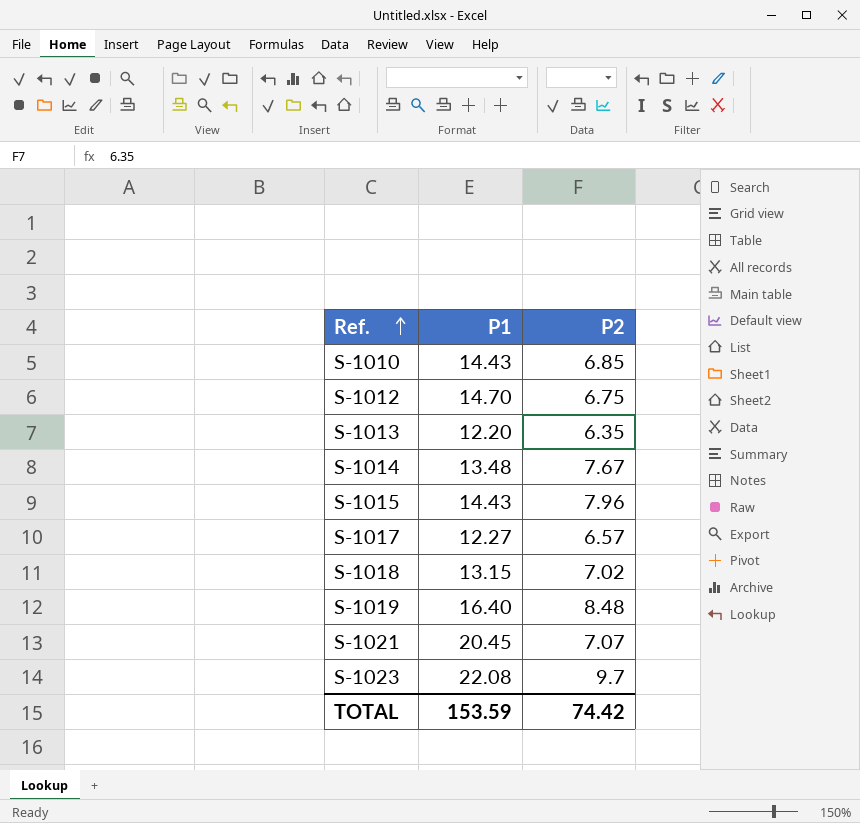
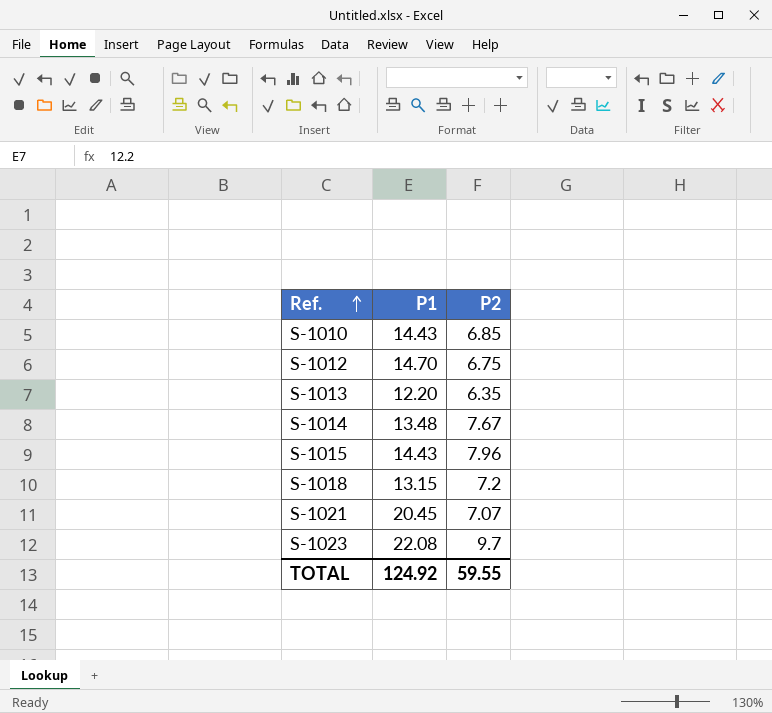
row S-1017: 12.27 | 6.57 -> none
row S-1019: 16.40 | 8.48 -> none
S-1018 | P2: 7.02 -> 7.2
TOTAL | P1: 153.59 -> 124.92
TOTAL | P2: 74.42 -> 59.55

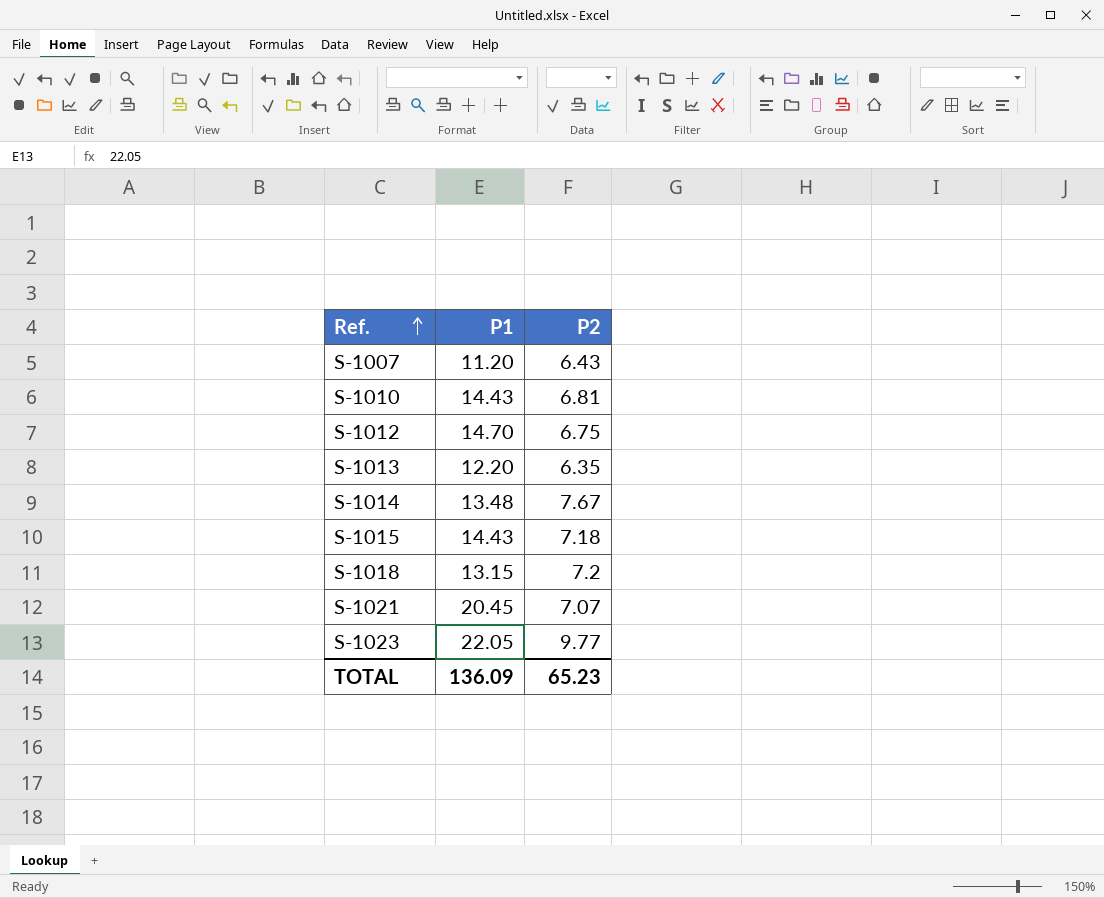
row S-1007: none -> 11.20 | 6.43
S-1010 | P2: 6.85 -> 6.81
S-1015 | P2: 7.96 -> 7.18
S-1023 | P1: 22.08 -> 22.05
S-1023 | P2: 9.7 -> 9.77
TOTAL | P1: 124.92 -> 136.09
TOTAL | P2: 59.55 -> 65.23

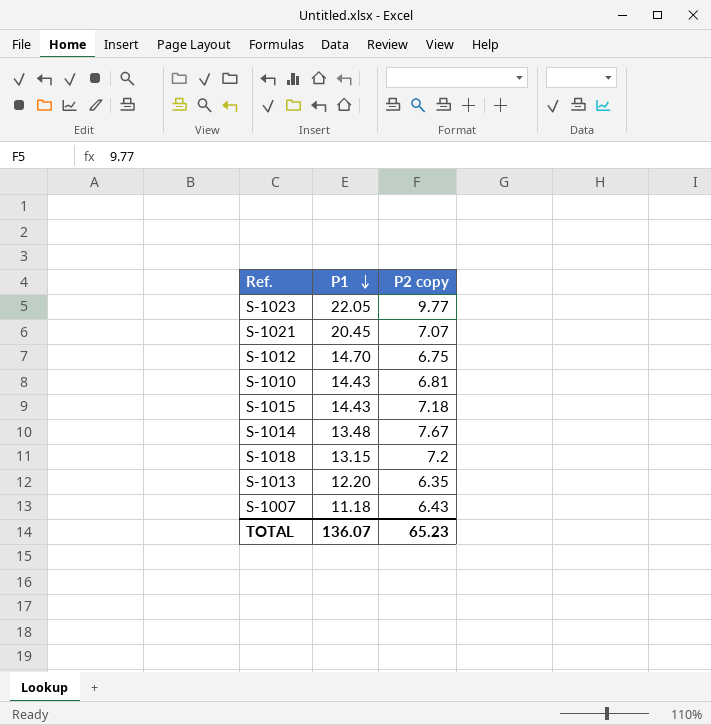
row order: Ref. ascending -> P1 descending
column name: P2 -> P2 copy
S-1007 | P1: 11.20 -> 11.18
TOTAL | P1: 136.09 -> 136.07

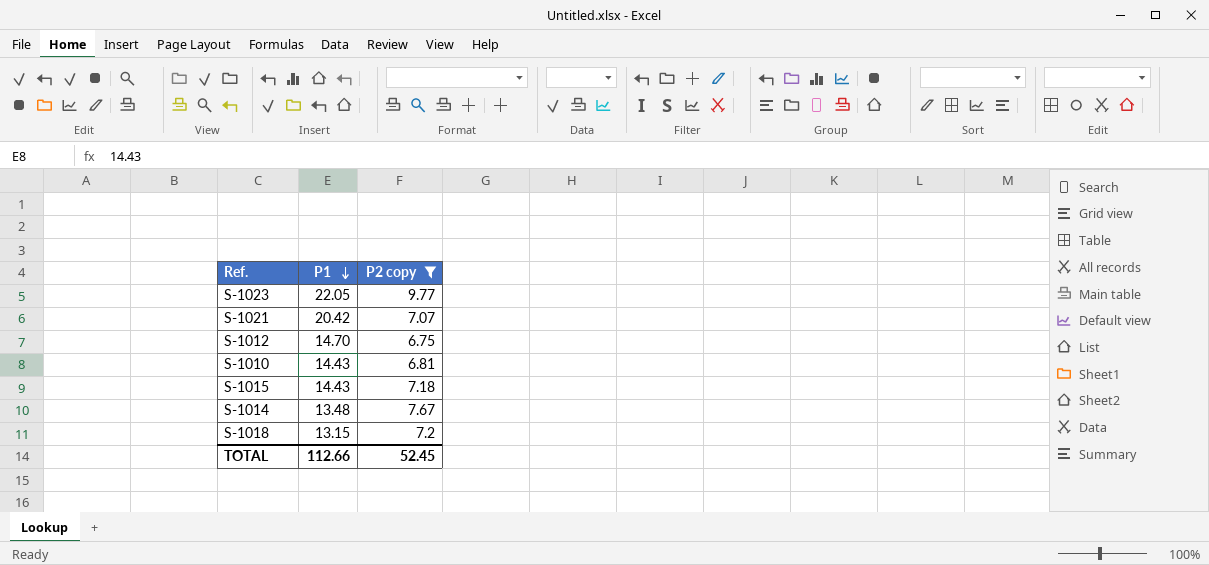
filter: none -> P2 copy >= 6.75
S-1021 | P1: 20.45 -> 20.42
TOTAL | P1: 136.07 -> 112.66
TOTAL | P2 copy: 65.23 -> 52.45

